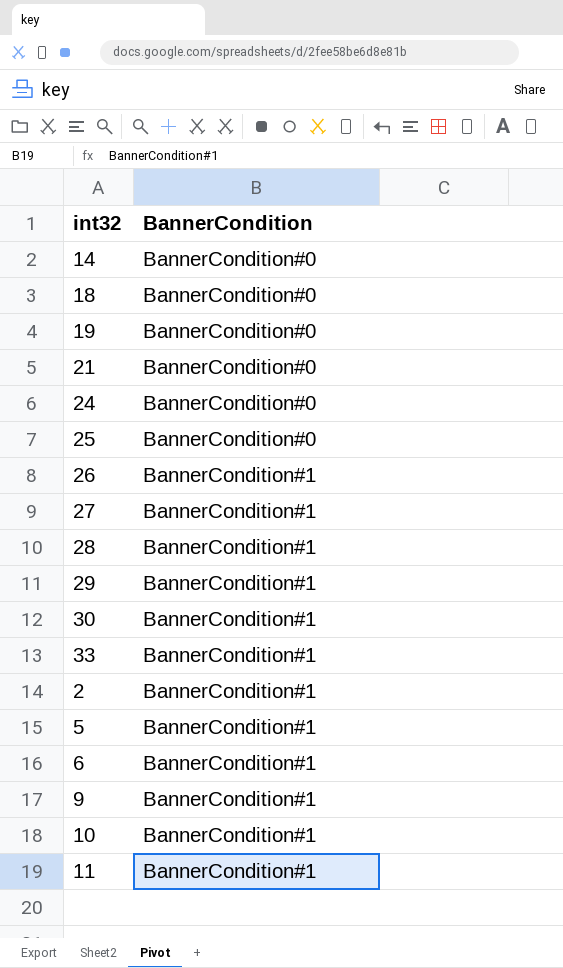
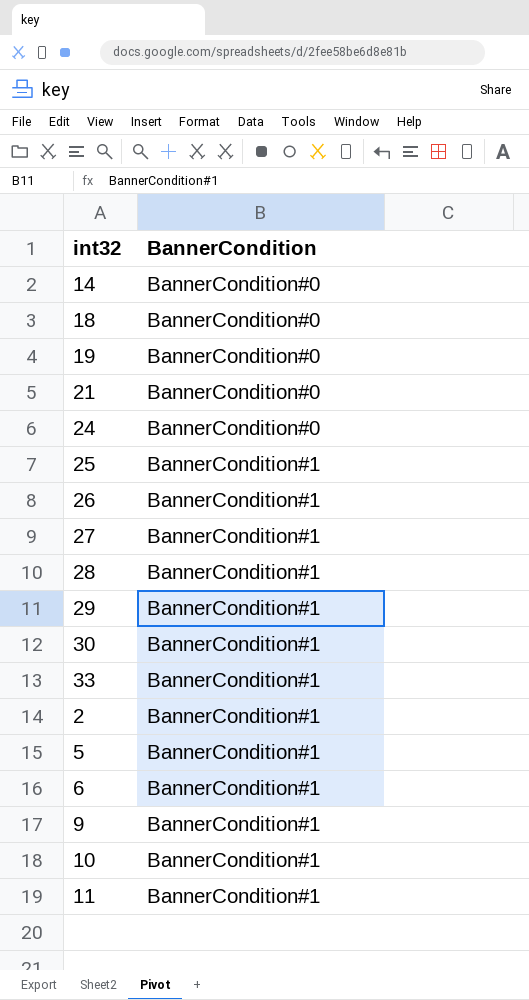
25 | BannerCondition: BannerCondition#0 -> BannerCondition#1

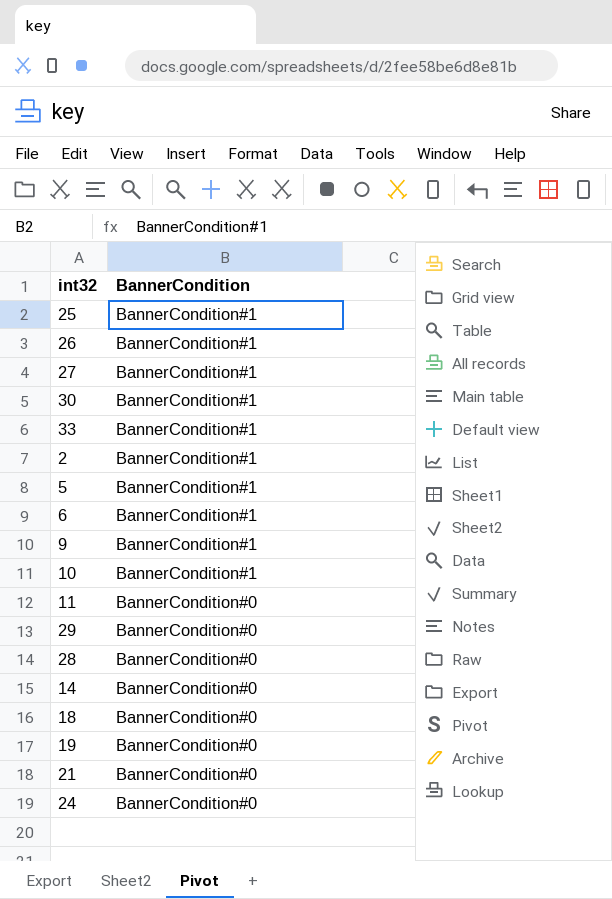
row order: BannerCondition ascending -> BannerCondition descending
11 | BannerCondition: BannerCondition#1 -> BannerCondition#0
29 | BannerCondition: BannerCondition#1 -> BannerCondition#0
28 | BannerCondition: BannerCondition#1 -> BannerCondition#0

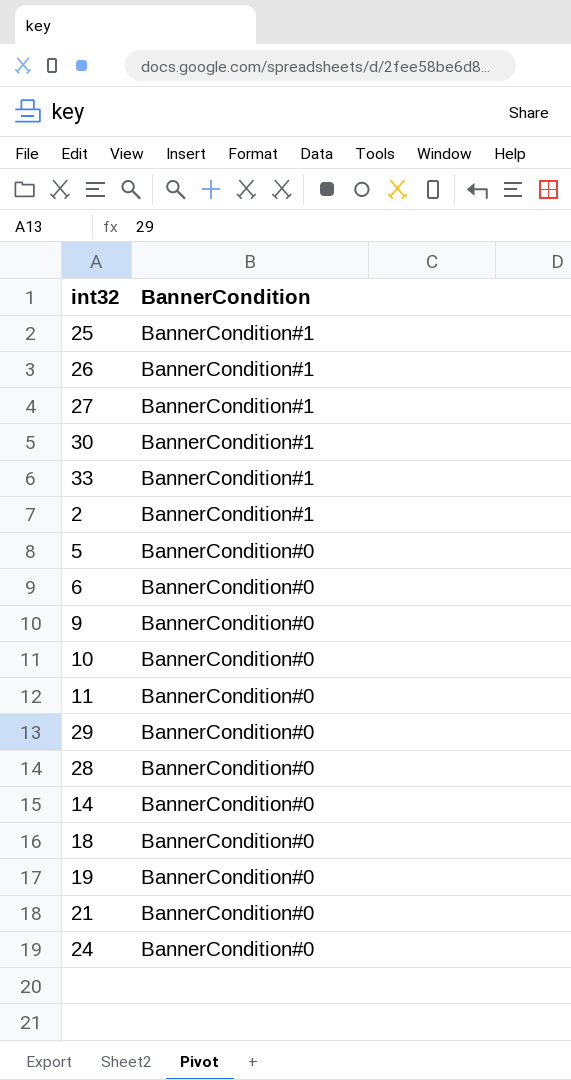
5 | BannerCondition: BannerCondition#1 -> BannerCondition#0
6 | BannerCondition: BannerCondition#1 -> BannerCondition#0
9 | BannerCondition: BannerCondition#1 -> BannerCondition#0
10 | BannerCondition: BannerCondition#1 -> BannerCondition#0

